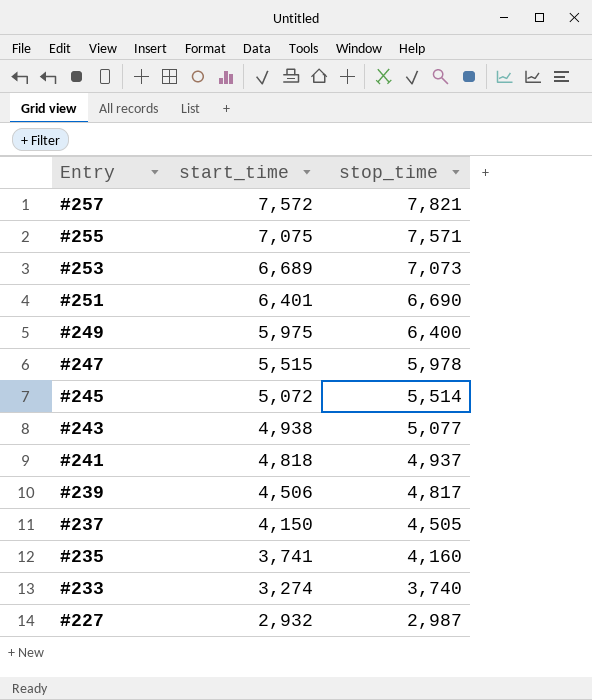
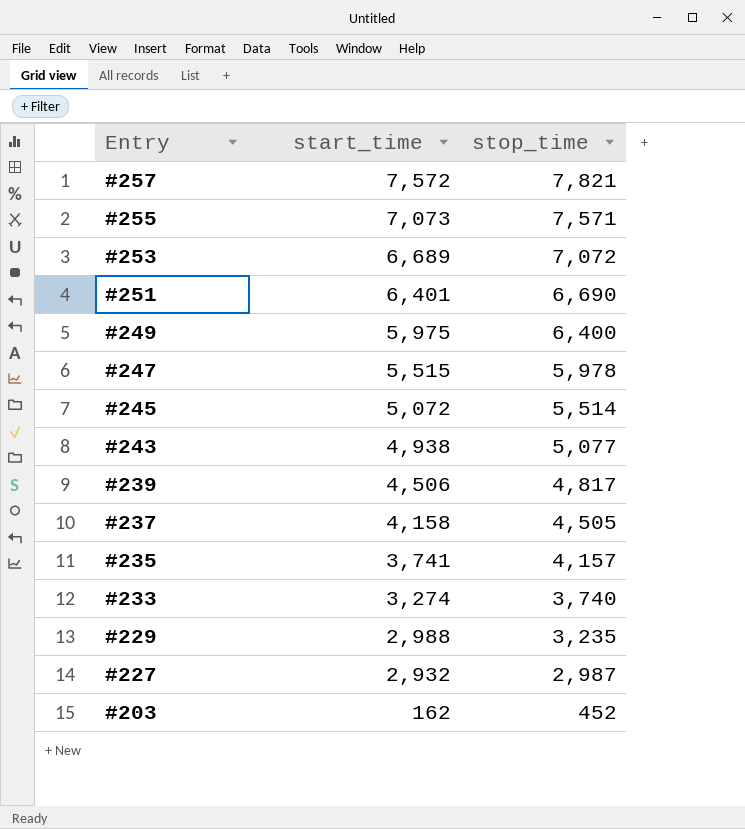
row #241: 4,818 | 4,937 -> none
#255 | start_time: 7,075 -> 7,073
#253 | stop_time: 7,073 -> 7,072
#237 | start_time: 4,150 -> 4,158
#235 | stop_time: 4,160 -> 4,157
row #229: none -> 2,988 | 3,235
row #203: none -> 162 | 452

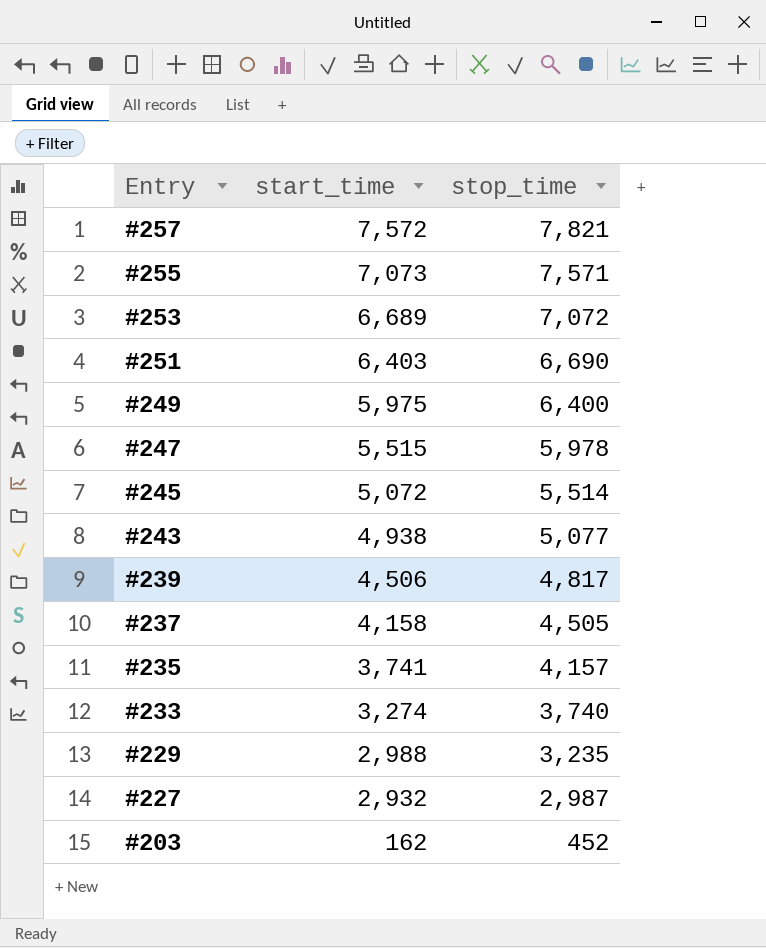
#251 | start_time: 6,401 -> 6,403

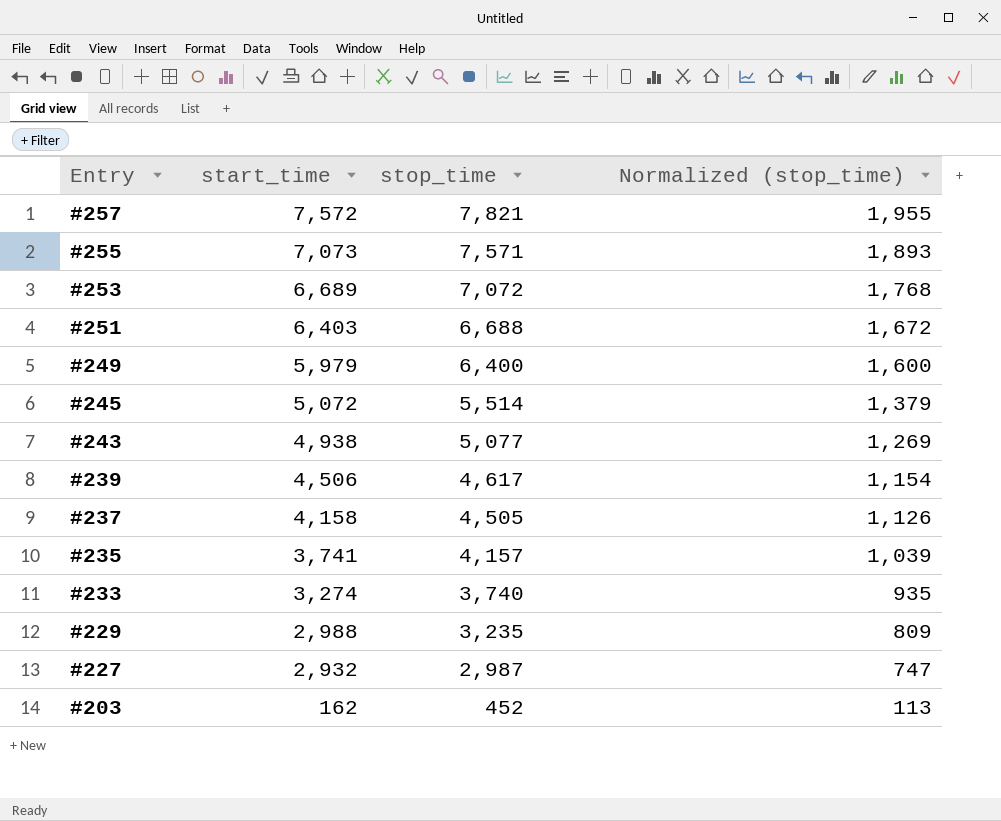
column Normalized (stop_time) | formula: none -> [stop_time] * 0.25
row #247: 5,515 | 5,978 -> none
#251 | stop_time: 6,690 -> 6,688
#249 | start_time: 5,975 -> 5,979
#239 | stop_time: 4,817 -> 4,617

